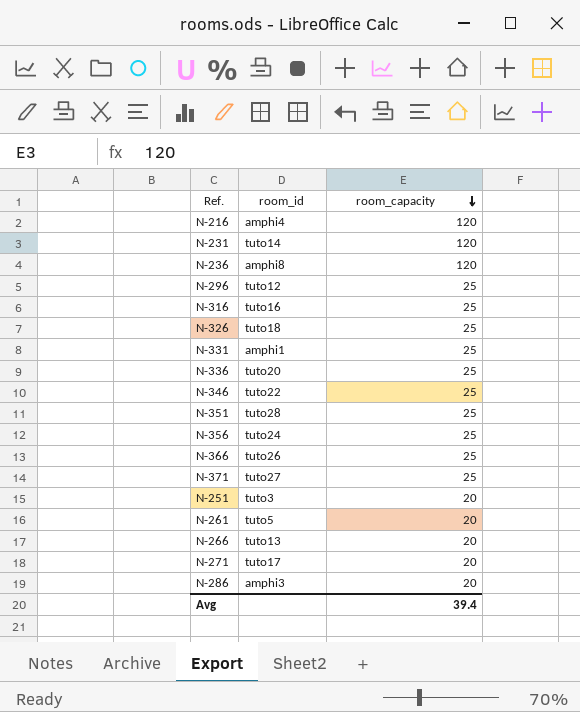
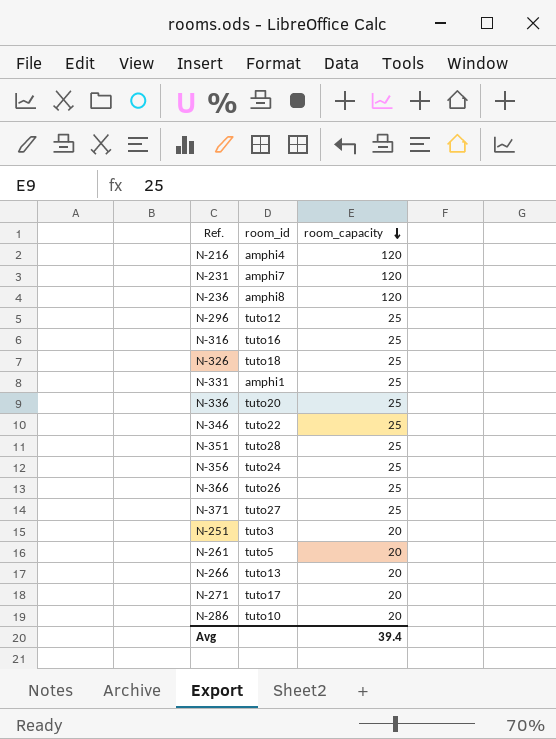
N-231 | room_id: tuto14 -> amphi7
N-286 | room_id: amphi3 -> tuto10

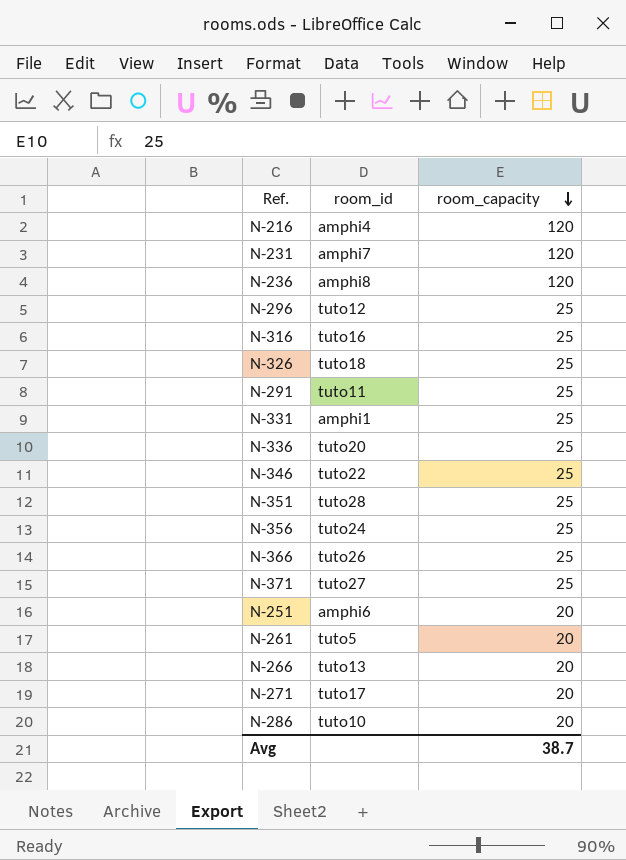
row N-291: none -> tuto11 | 25
N-251 | room_id: tuto3 -> amphi6
Avg | room_capacity: 39.4 -> 38.7

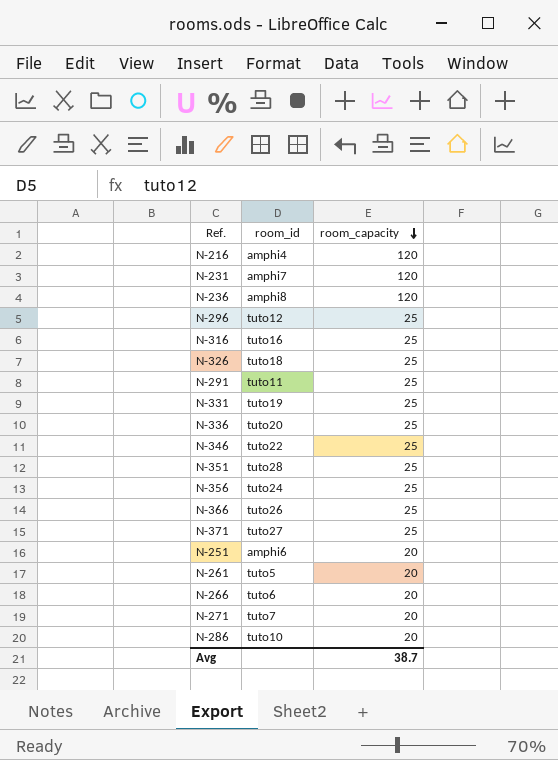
N-331 | room_id: amphi1 -> tuto19
N-266 | room_id: tuto13 -> tuto6
N-271 | room_id: tuto17 -> tuto7

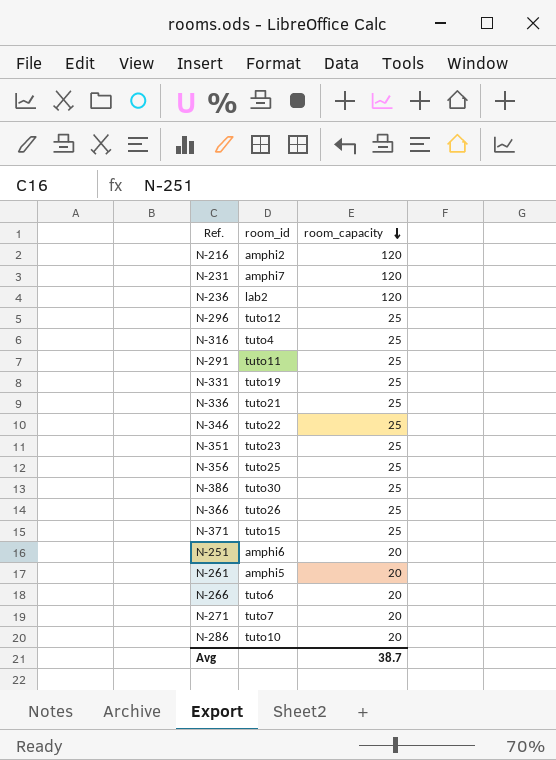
row N-326: tuto18 | 25 -> none
N-216 | room_id: amphi4 -> amphi2
N-236 | room_id: amphi8 -> lab2
N-316 | room_id: tuto16 -> tuto4
N-336 | room_id: tuto20 -> tuto21
N-351 | room_id: tuto28 -> tuto23
N-356 | room_id: tuto24 -> tuto25
row N-386: none -> tuto30 | 25
N-371 | room_id: tuto27 -> tuto15
N-261 | room_id: tuto5 -> amphi5

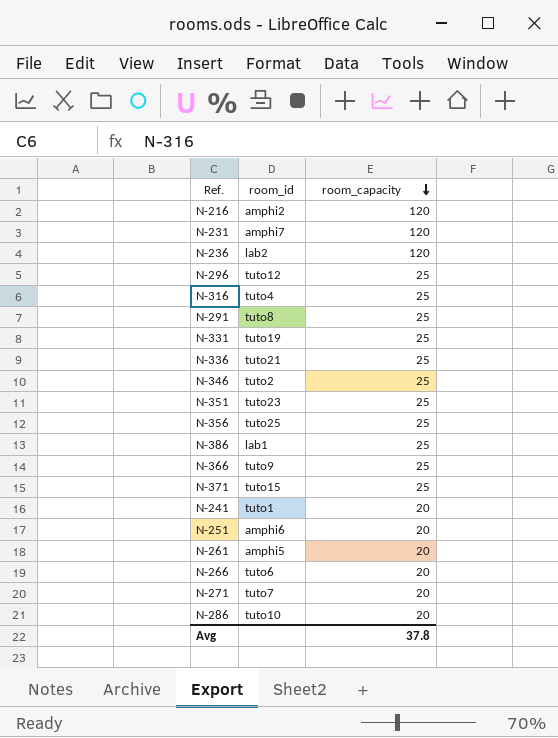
N-291 | room_id: tuto11 -> tuto8
N-346 | room_id: tuto22 -> tuto2
N-386 | room_id: tuto30 -> lab1
N-366 | room_id: tuto26 -> tuto9
row N-241: none -> tuto1 | 20
Avg | room_capacity: 38.7 -> 37.8

